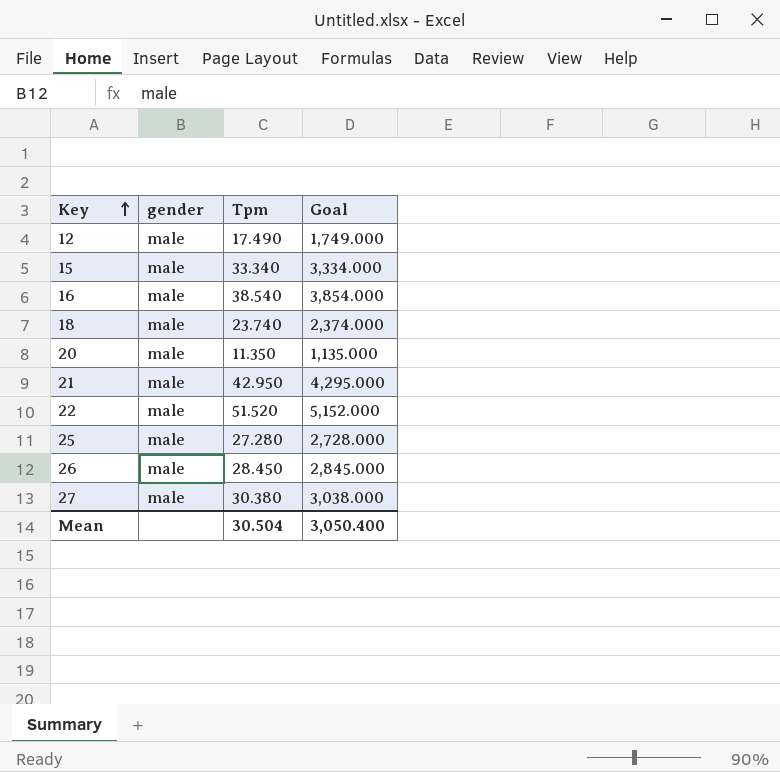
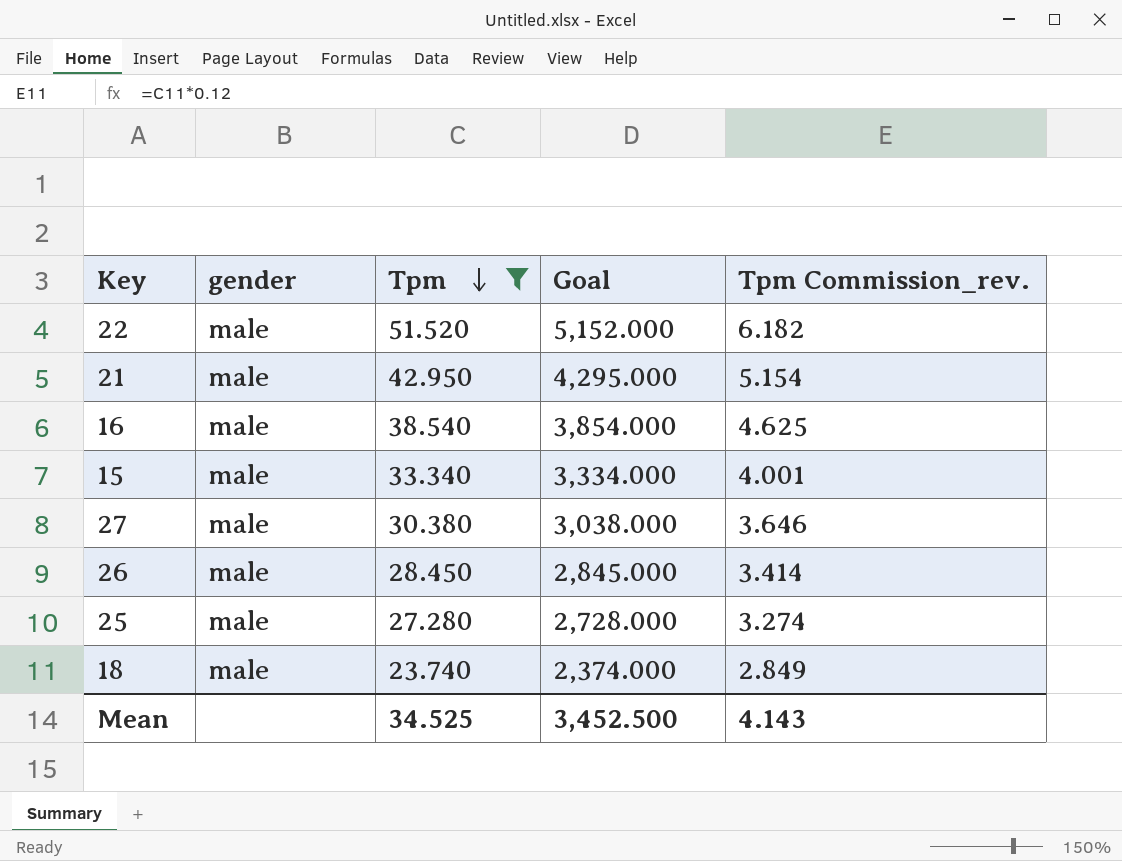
filter: none -> Tpm >= 23.740
row order: Key ascending -> Tpm descending
column Tpm Commission_rev. | formula: none -> [Tpm] * 0.12
Mean | Tpm: 30.504 -> 34.525
Mean | Goal: 3,050.400 -> 3,452.500

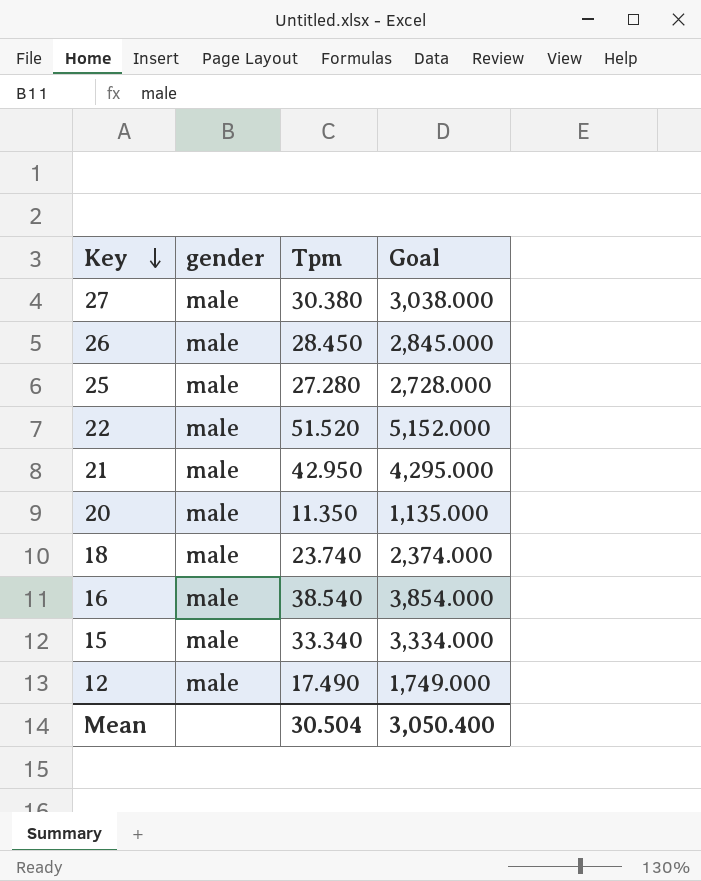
filter: Tpm >= 23.740 -> none
row order: Tpm descending -> Key descending
column Tpm Commission_rev. | formula: [Tpm] * 0.12 -> none
Mean | Tpm: 34.525 -> 30.504
Mean | Goal: 3,452.500 -> 3,050.400

